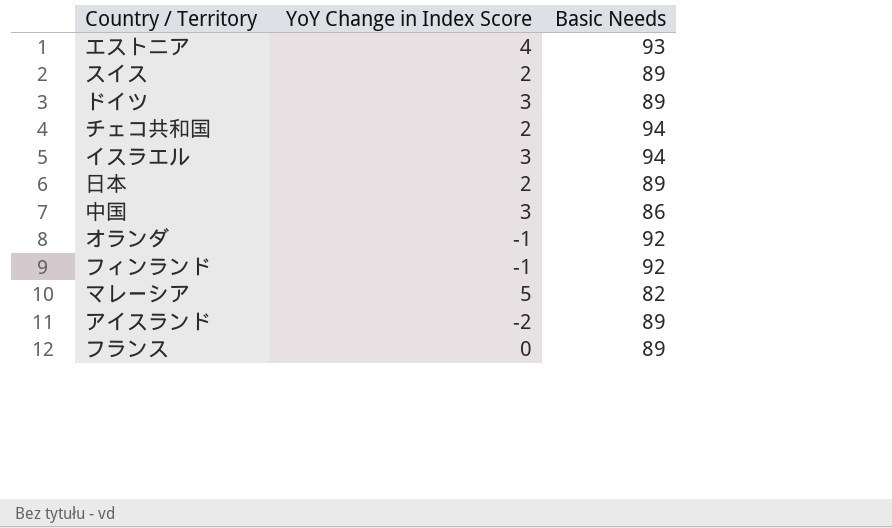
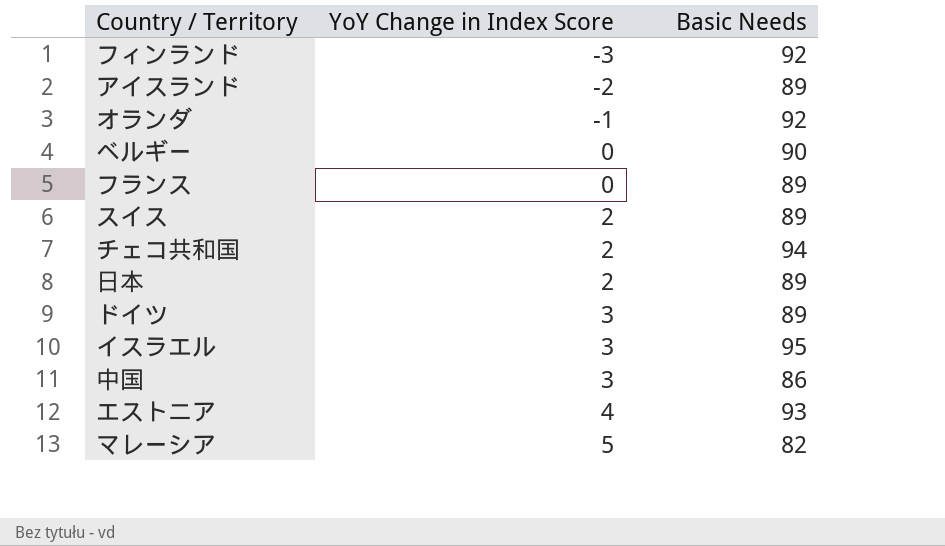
row order: none -> YoY Change in Index Score ascending
フィンランド | YoY Change in Index Score: -1 -> -3
row ベルギー: none -> 0 | 90
イスラエル | Basic Needs: 94 -> 95

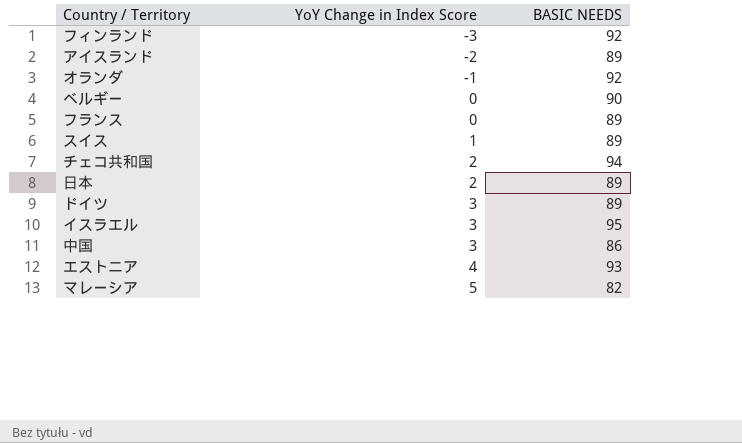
column name: Basic Needs -> BASIC NEEDS
スイス | YoY Change in Index Score: 2 -> 1

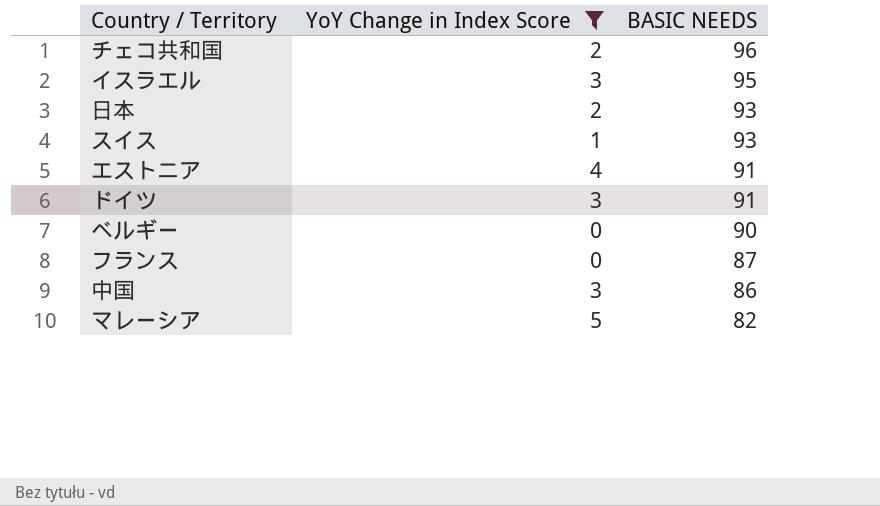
filter: none -> YoY Change in Index Score >= 0
row order: YoY Change in Index Score ascending -> BASIC NEEDS descending
チェコ共和国 | BASIC NEEDS: 94 -> 96
日本 | BASIC NEEDS: 89 -> 93
スイス | BASIC NEEDS: 89 -> 93
エストニア | BASIC NEEDS: 93 -> 91
ドイツ | BASIC NEEDS: 89 -> 91
フランス | BASIC NEEDS: 89 -> 87

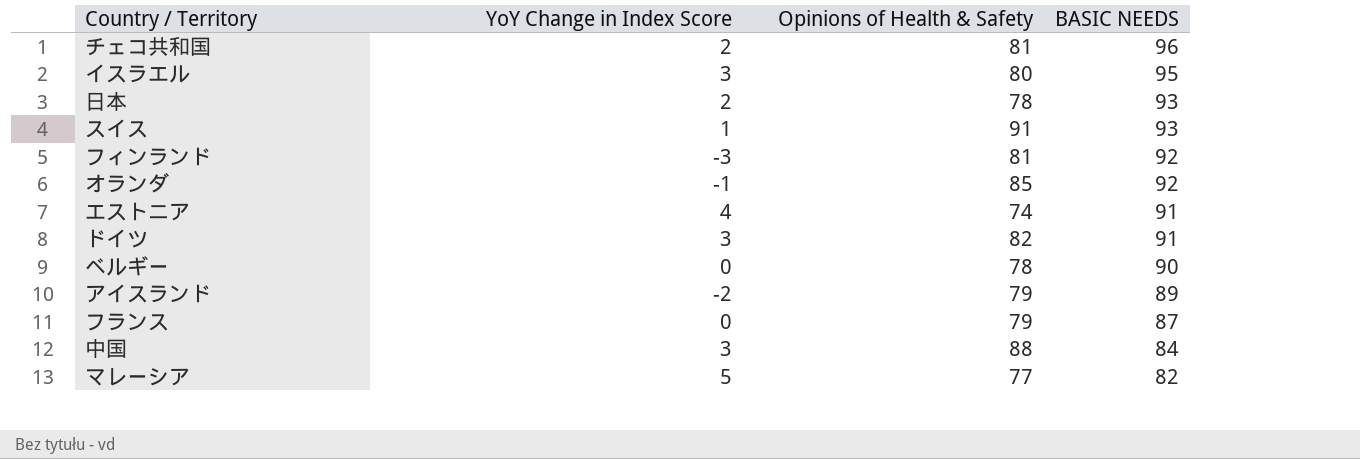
filter: YoY Change in Index Score >= 0 -> none
column Opinions of Health & Safety | position: none -> 3
中国 | BASIC NEEDS: 86 -> 84

